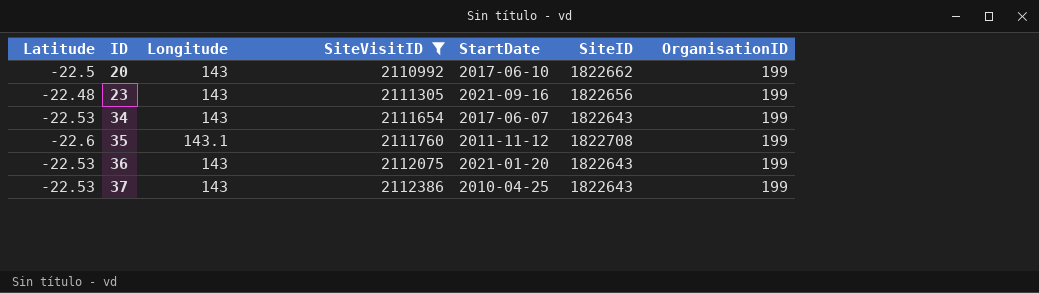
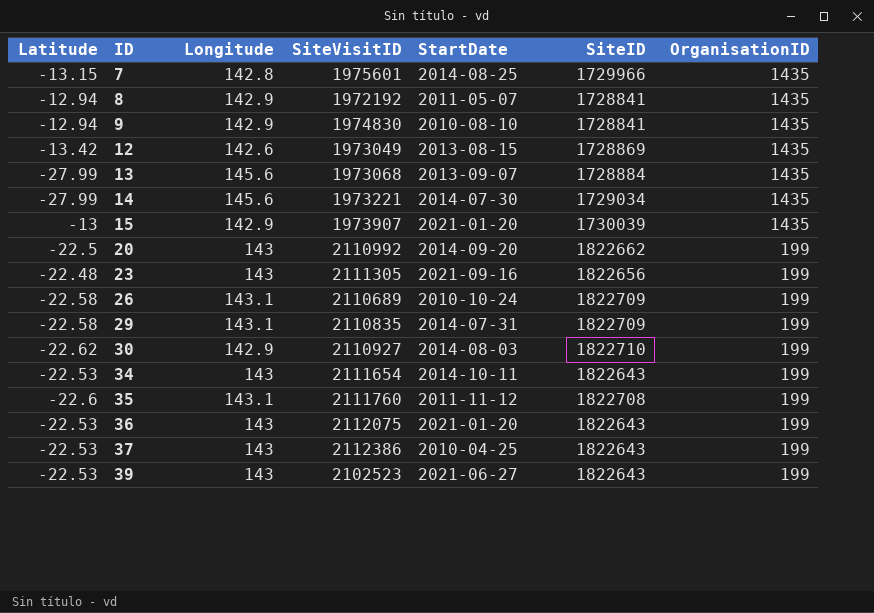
filter: SiteVisitID >= 2110992 -> none
20 | StartDate: 2017-06-10 -> 2014-09-20
34 | StartDate: 2017-06-07 -> 2014-10-11

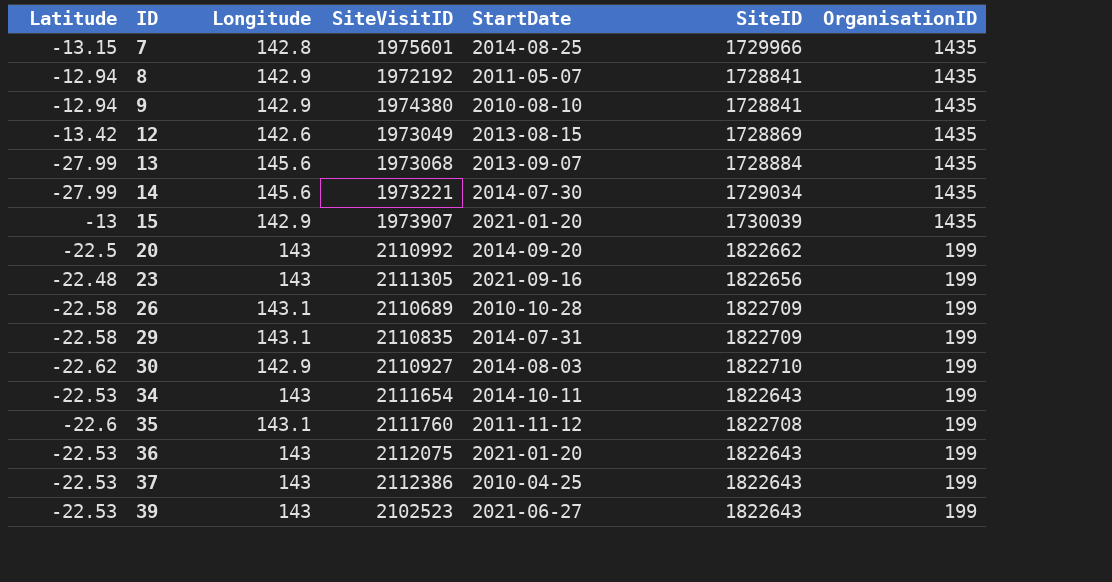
9 | SiteVisitID: 1974830 -> 1974380
26 | StartDate: 2010-10-24 -> 2010-10-28

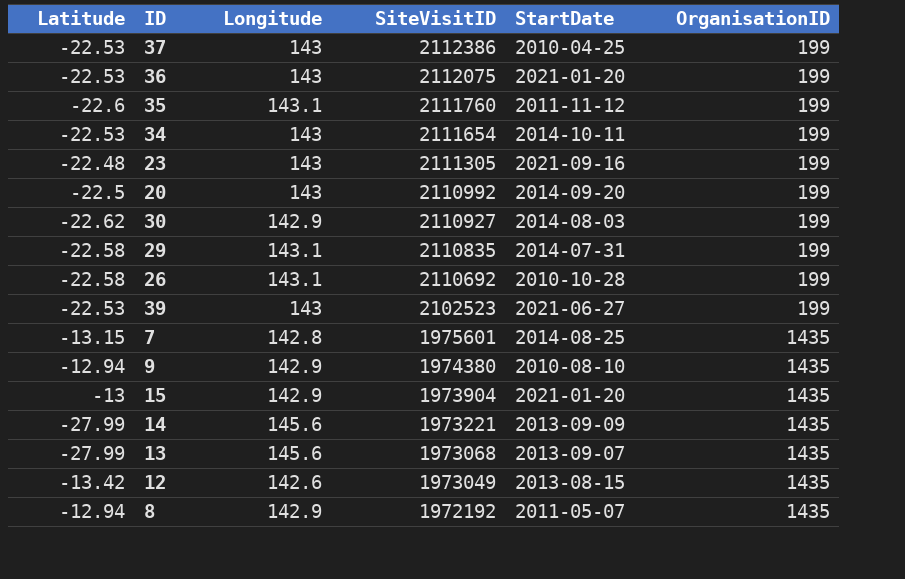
row order: ID ascending -> SiteVisitID descending
column SiteID | position: 6 -> none
26 | SiteVisitID: 2110689 -> 2110692
15 | SiteVisitID: 1973907 -> 1973904
14 | StartDate: 2014-07-30 -> 2013-09-09

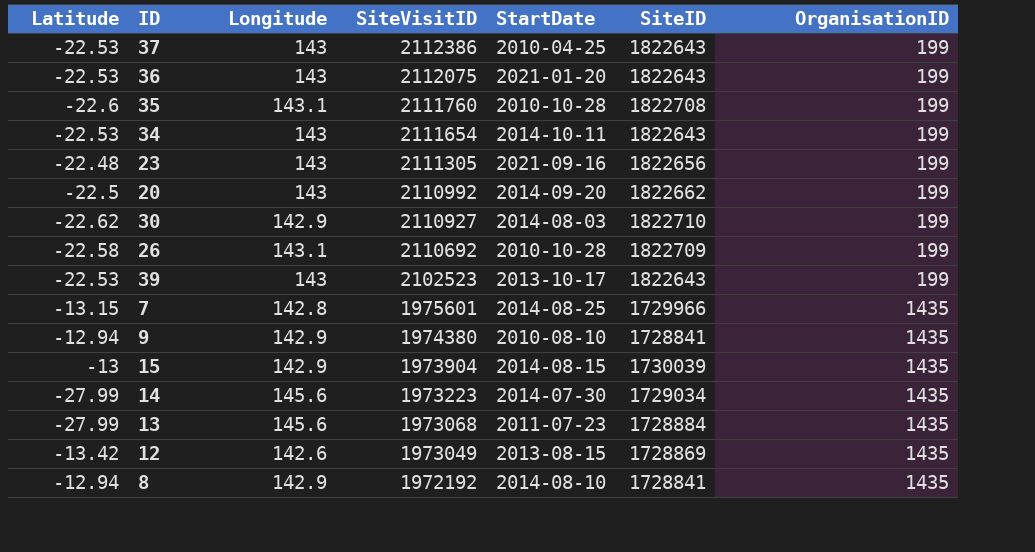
column SiteID | position: none -> 6
row 29: -22.58 | 143.1 | 2110835 | 2014-07-31 | 199 -> none
35 | StartDate: 2011-11-12 -> 2010-10-28
39 | StartDate: 2021-06-27 -> 2013-10-17
15 | StartDate: 2021-01-20 -> 2014-08-15
14 | SiteVisitID: 1973221 -> 1973223
14 | StartDate: 2013-09-09 -> 2014-07-30
13 | StartDate: 2013-09-07 -> 2011-07-23
8 | StartDate: 2011-05-07 -> 2014-08-10

